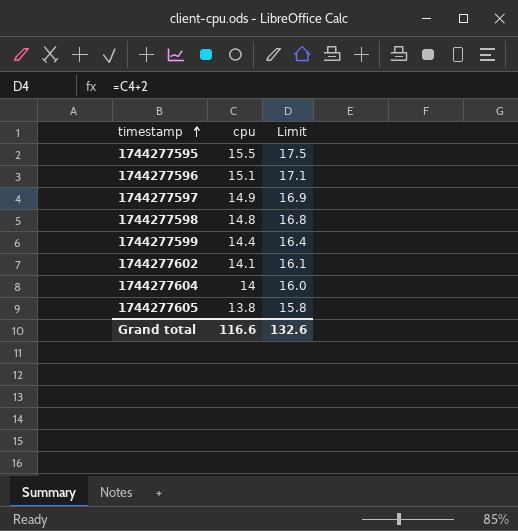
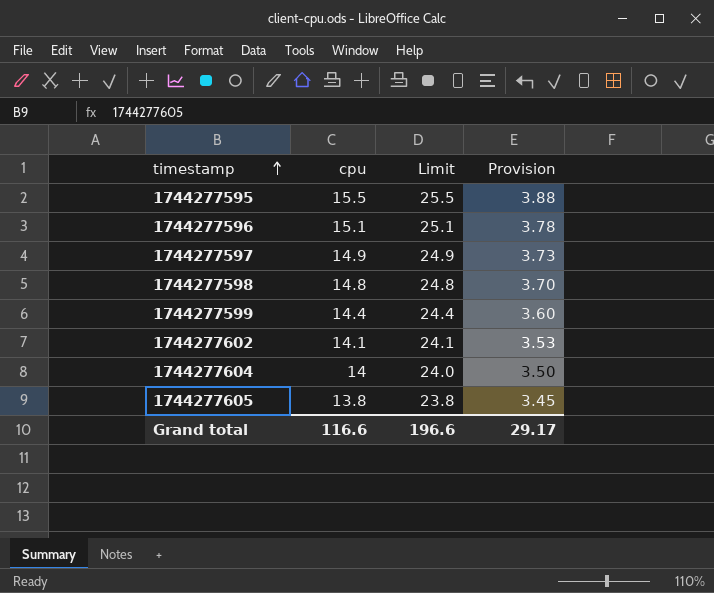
column Limit | formula: [cpu] + 2 -> [cpu] + 10
column Provision | formula: none -> [cpu] * 0.25
Grand total | Limit: 132.6 -> 196.6

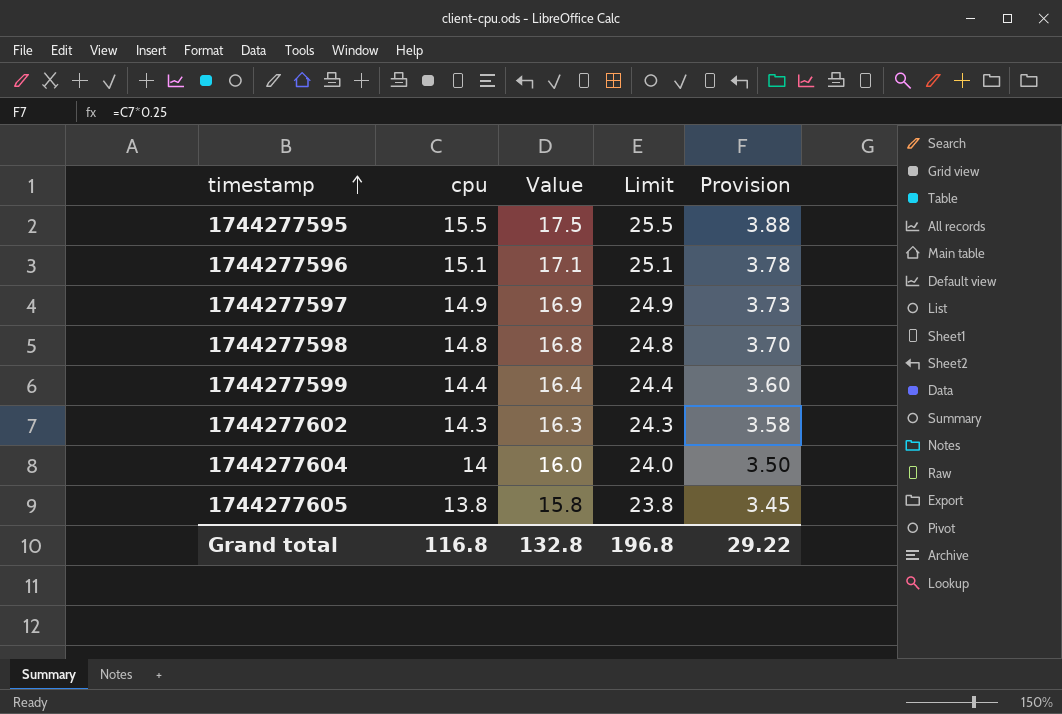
column Value | formula: none -> [cpu] + 2
1744277602 | cpu: 14.1 -> 14.3
1744277602 | Limit: 24.1 -> 24.3
1744277602 | Provision: 3.53 -> 3.58
Grand total | cpu: 116.6 -> 116.8
Grand total | Limit: 196.6 -> 196.8
Grand total | Provision: 29.17 -> 29.22

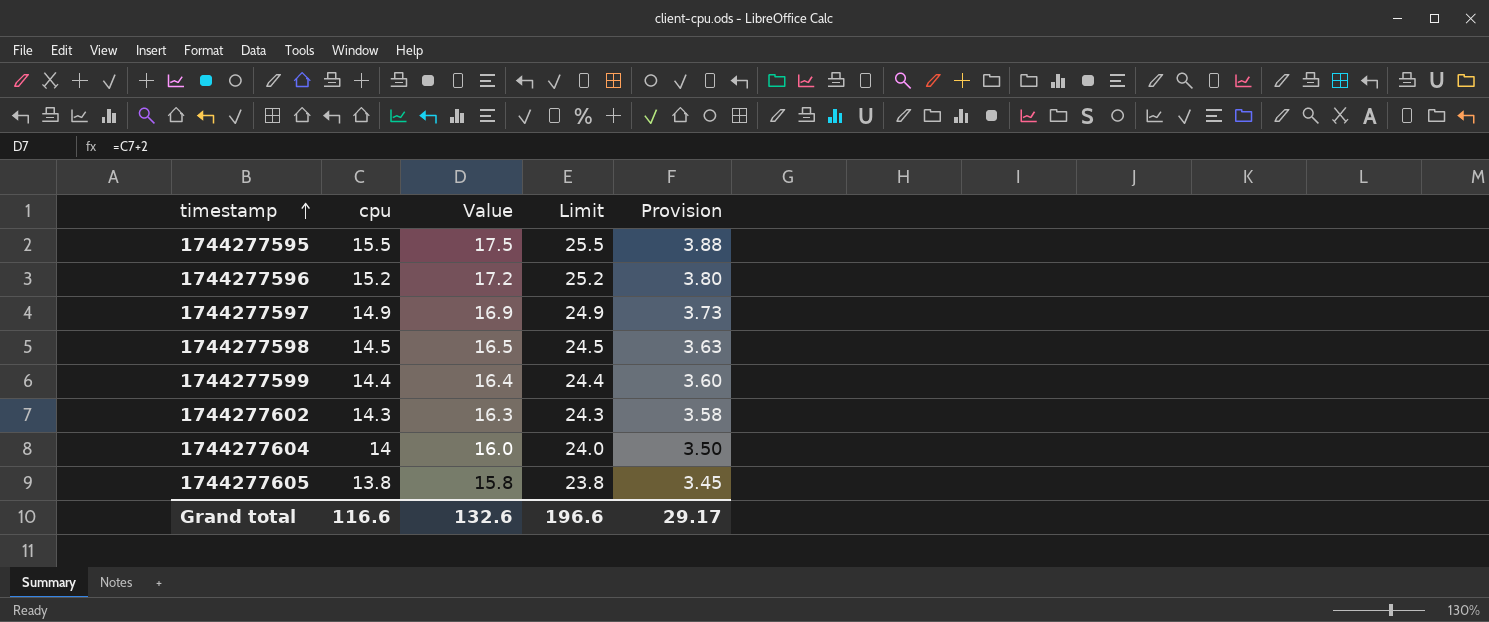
1744277596 | cpu: 15.1 -> 15.2
1744277596 | Value: 17.1 -> 17.2
1744277596 | Limit: 25.1 -> 25.2
1744277596 | Provision: 3.78 -> 3.80
1744277598 | cpu: 14.8 -> 14.5
1744277598 | Value: 16.8 -> 16.5
1744277598 | Limit: 24.8 -> 24.5
1744277598 | Provision: 3.70 -> 3.63
Grand total | cpu: 116.8 -> 116.6
Grand total | Value: 132.8 -> 132.6
Grand total | Limit: 196.8 -> 196.6
Grand total | Provision: 29.22 -> 29.17

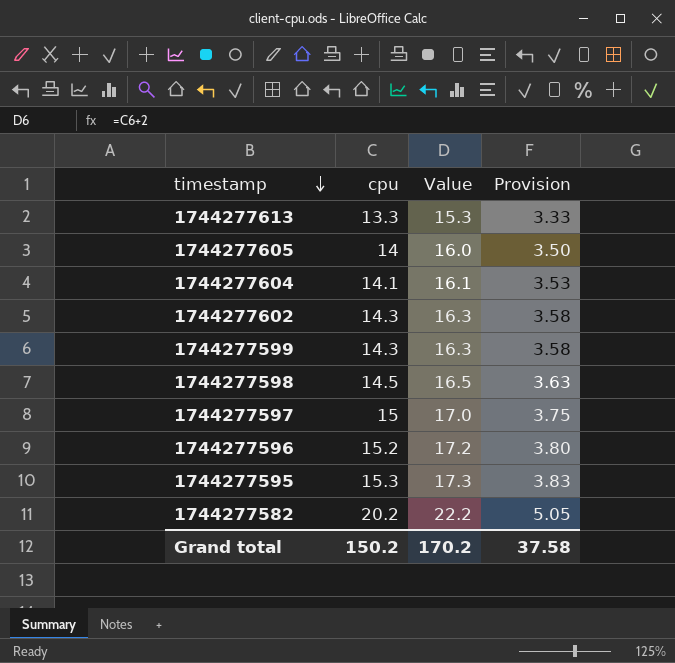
row order: timestamp ascending -> timestamp descending
column Limit | formula: [cpu] + 10 -> none
row 1744277613: none -> 13.3 | 15.3 | 3.33
1744277605 | cpu: 13.8 -> 14
1744277605 | Value: 15.8 -> 16.0
1744277605 | Provision: 3.45 -> 3.50
1744277604 | cpu: 14 -> 14.1
1744277604 | Value: 16.0 -> 16.1
1744277604 | Provision: 3.50 -> 3.53
1744277599 | cpu: 14.4 -> 14.3
1744277599 | Value: 16.4 -> 16.3
1744277599 | Provision: 3.60 -> 3.58
1744277597 | cpu: 14.9 -> 15
1744277597 | Value: 16.9 -> 17.0
1744277597 | Provision: 3.73 -> 3.75
1744277595 | cpu: 15.5 -> 15.3
1744277595 | Value: 17.5 -> 17.3
1744277595 | Provision: 3.88 -> 3.83
row 1744277582: none -> 20.2 | 22.2 | 5.05
Grand total | cpu: 116.6 -> 150.2
Grand total | Value: 132.6 -> 170.2
Grand total | Provision: 29.17 -> 37.58

